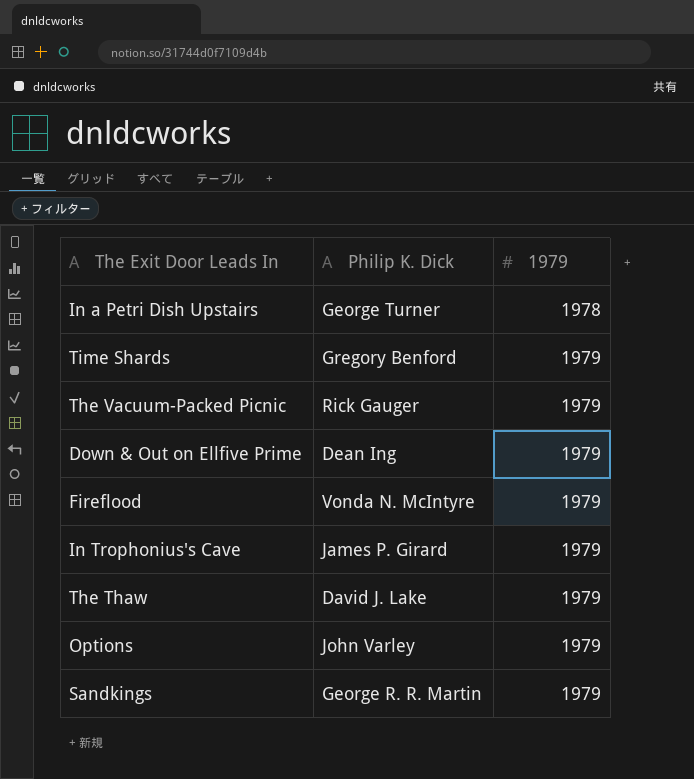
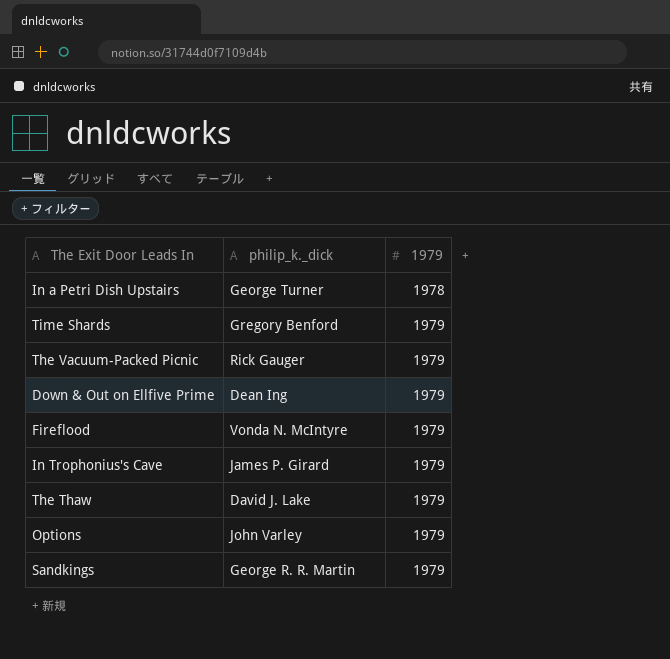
column name: Philip K. Dick -> philip_k._dick

